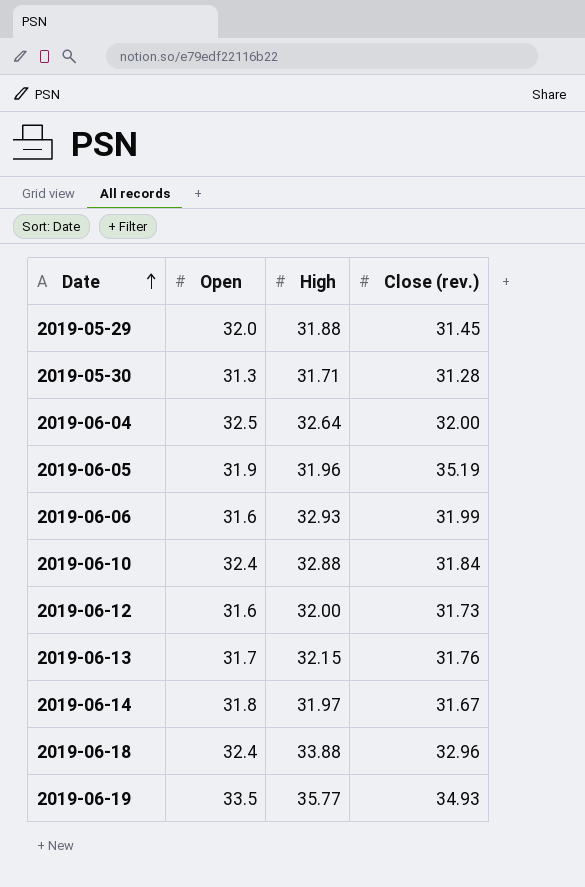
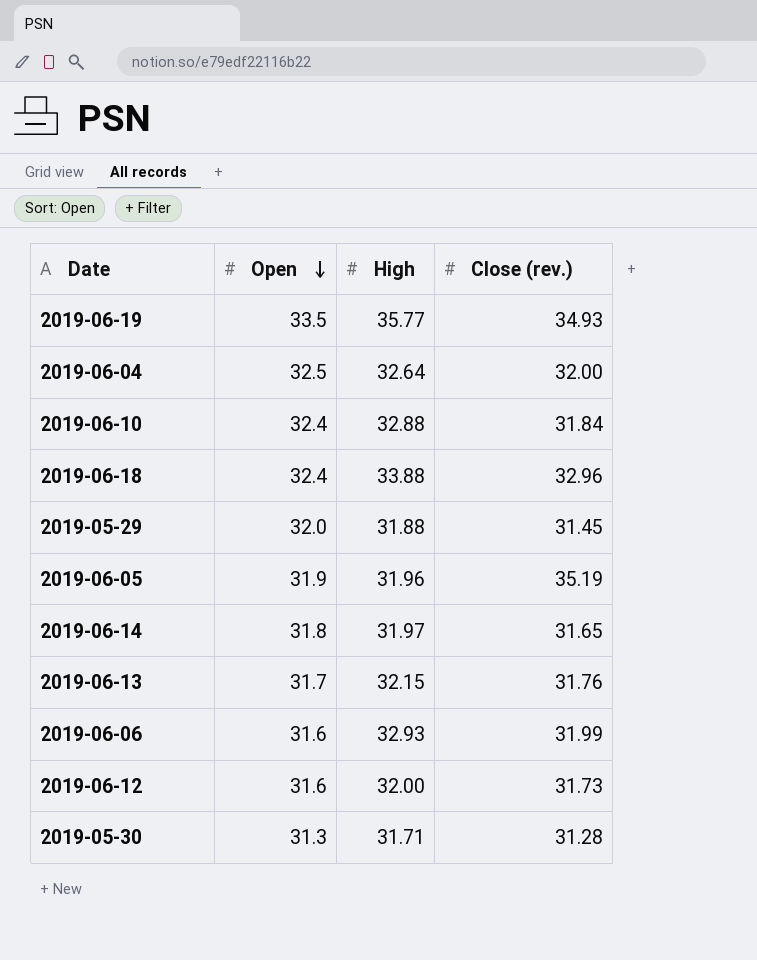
row order: Date ascending -> Open descending
2019-06-14 | Close (rev.): 31.67 -> 31.65

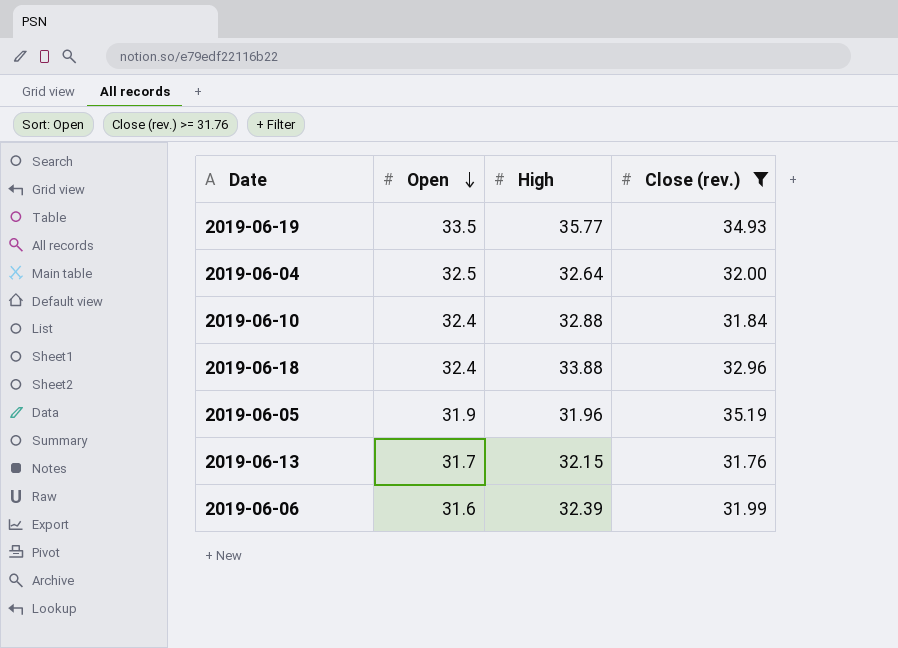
filter: none -> Close (rev.) >= 31.76
2019-06-06 | High: 32.93 -> 32.39

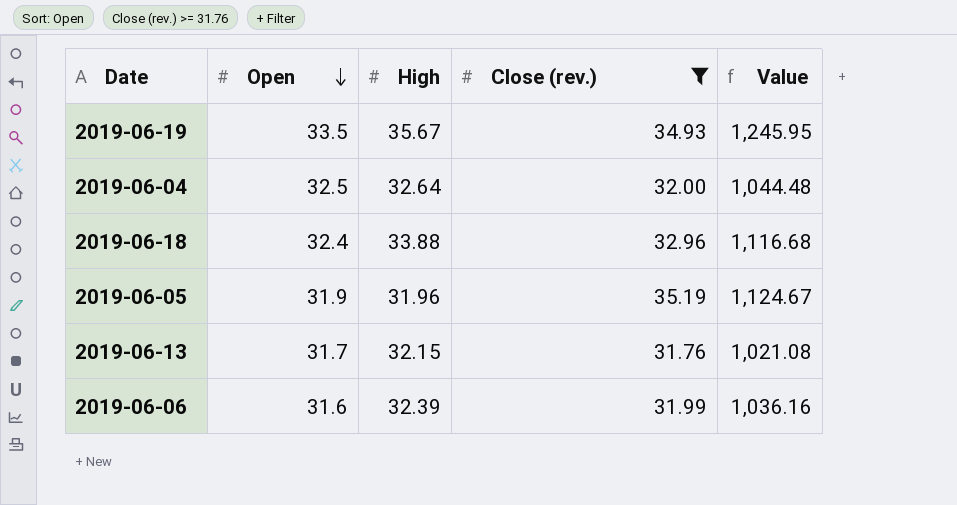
column Value | formula: none -> [High] * [Close (rev.)]
row 2019-06-10: 32.4 | 32.88 | 31.84 -> none
2019-06-19 | High: 35.77 -> 35.67

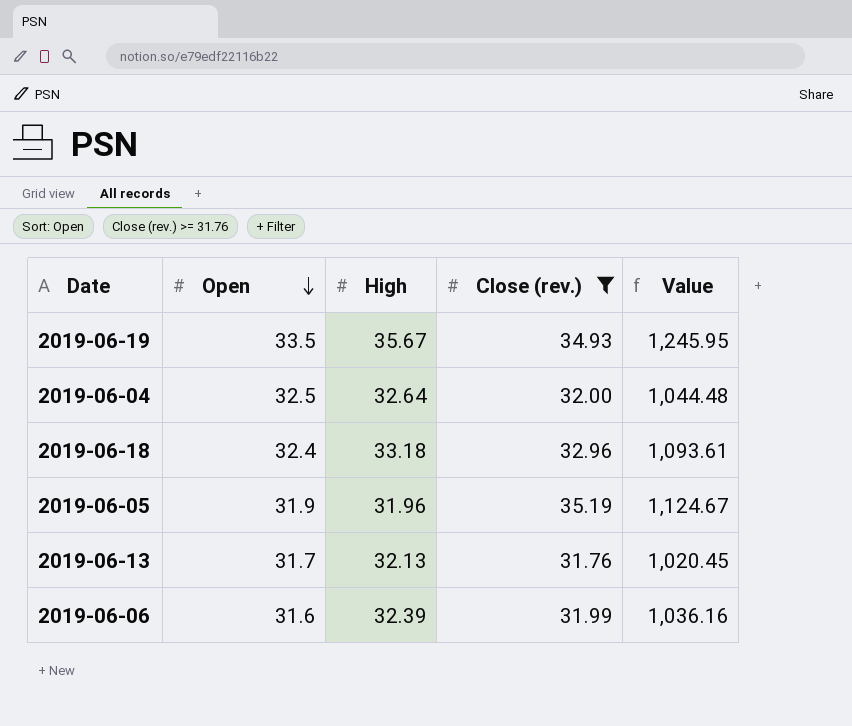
2019-06-18 | High: 33.88 -> 33.18
2019-06-18 | Value: 1,116.68 -> 1,093.61
2019-06-13 | High: 32.15 -> 32.13
2019-06-13 | Value: 1,021.08 -> 1,020.45

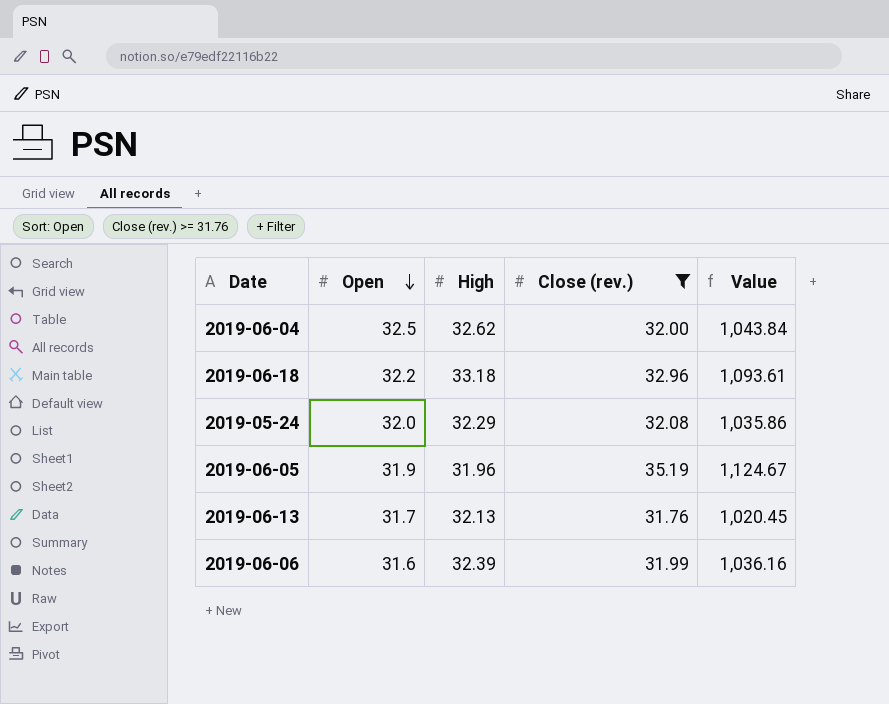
row 2019-06-19: 33.5 | 35.67 | 34.93 | 1,245.95 -> none
2019-06-04 | High: 32.64 -> 32.62
2019-06-04 | Value: 1,044.48 -> 1,043.84
2019-06-18 | Open: 32.4 -> 32.2
row 2019-05-24: none -> 32.0 | 32.29 | 32.08 | 1,035.86

